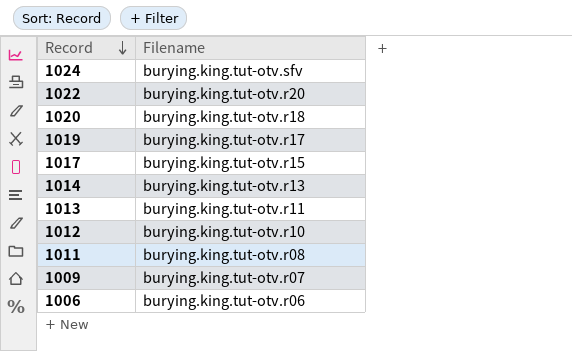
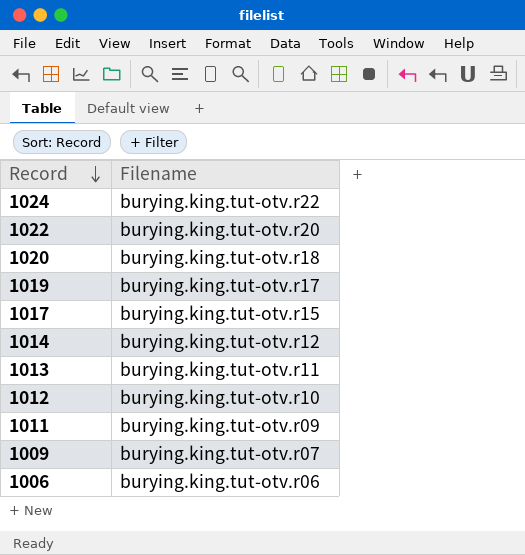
1024 | Filename: burying.king.tut-otv.sfv -> burying.king.tut-otv.r22
1014 | Filename: burying.king.tut-otv.r13 -> burying.king.tut-otv.r12
1011 | Filename: burying.king.tut-otv.r08 -> burying.king.tut-otv.r09

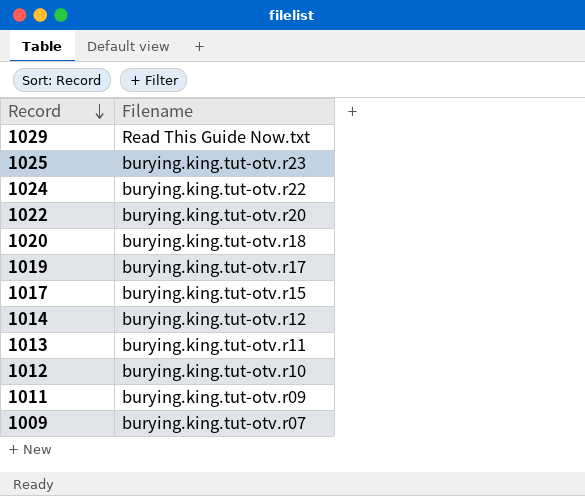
row 1006: burying.king.tut-otv.r06 -> none
row 1029: none -> Read This Guide Now.txt
row 1025: none -> burying.king.tut-otv.r23

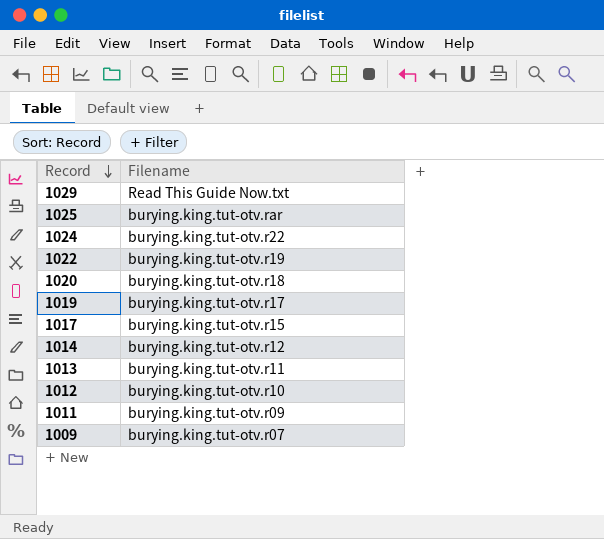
1025 | Filename: burying.king.tut-otv.r23 -> burying.king.tut-otv.rar
1022 | Filename: burying.king.tut-otv.r20 -> burying.king.tut-otv.r19

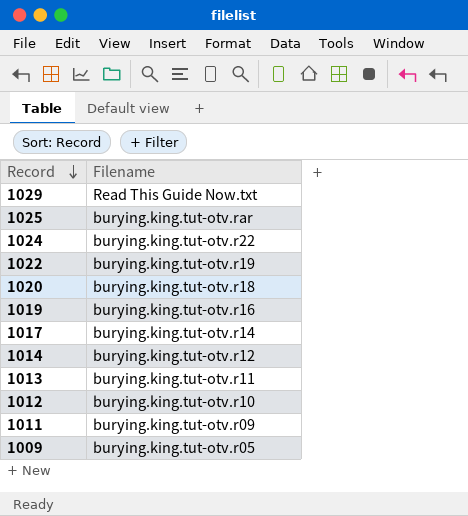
1019 | Filename: burying.king.tut-otv.r17 -> burying.king.tut-otv.r16
1017 | Filename: burying.king.tut-otv.r15 -> burying.king.tut-otv.r14
1009 | Filename: burying.king.tut-otv.r07 -> burying.king.tut-otv.r05

